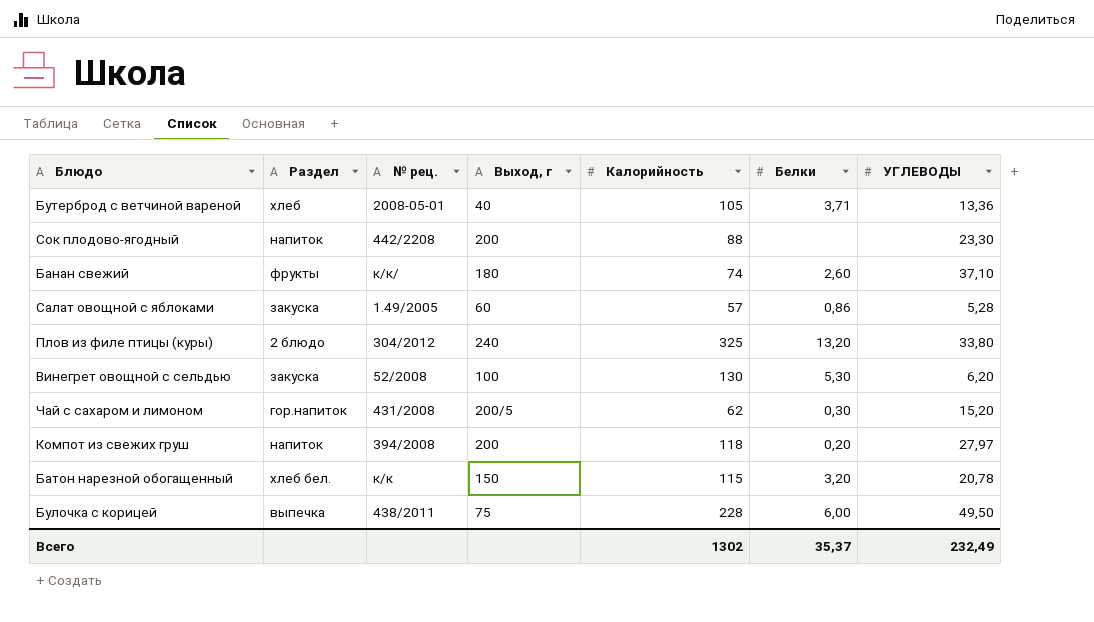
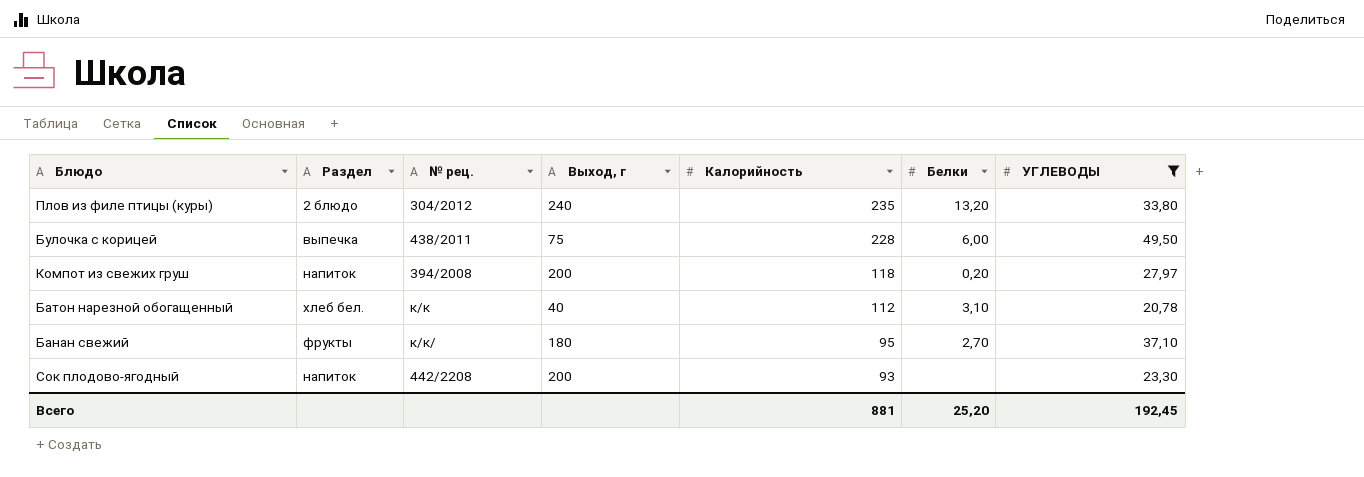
filter: none -> УГЛЕВОДЫ >= 20,78
row order: none -> Калорийность descending
Плов из филе птицы (куры) | Калорийность: 325 -> 235
Батон нарезной обогащенный | Выход, г: 150 -> 40
Батон нарезной обогащенный | Калорийность: 115 -> 112
Батон нарезной обогащенный | Белки: 3,20 -> 3,10
Банан свежий | Калорийность: 74 -> 95
Банан свежий | Белки: 2,60 -> 2,70
Сок плодово-ягодный | Калорийность: 88 -> 93
Всего | Калорийность: 1302 -> 881
Всего | Белки: 35,37 -> 25,20
Всего | УГЛЕВОДЫ: 232,49 -> 192,45

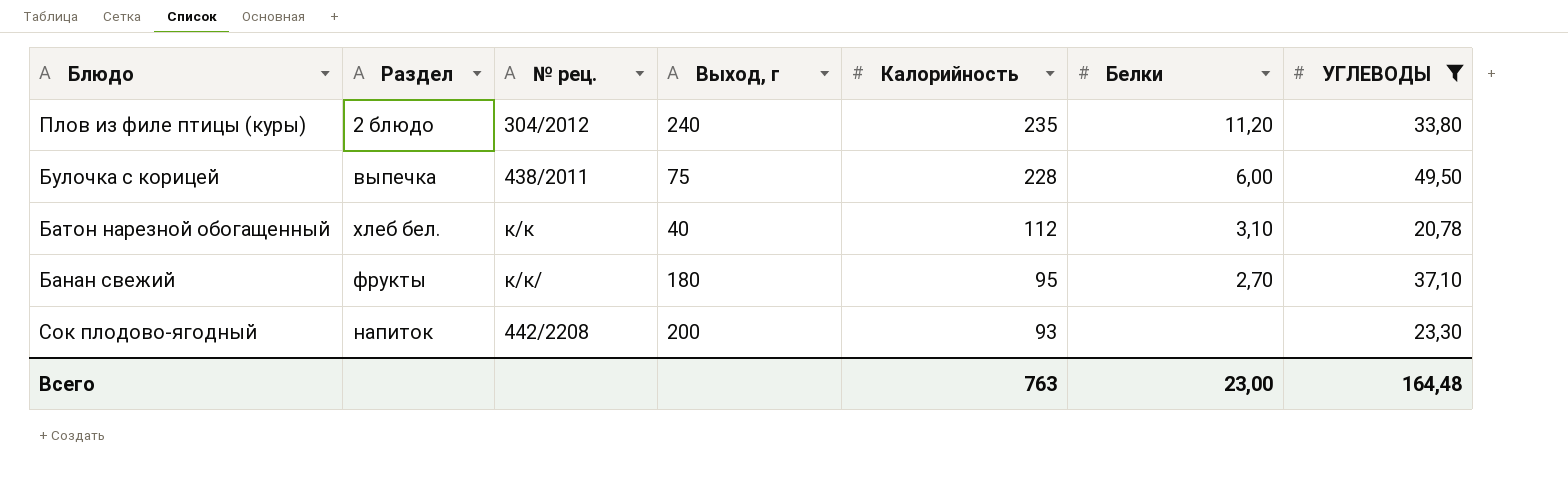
row Компот из свежих груш: напиток | 394/2008 | 200 | 118 | 0,20 | 27,97 -> none
Плов из филе птицы (куры) | Белки: 13,20 -> 11,20
Всего | Калорийность: 881 -> 763
Всего | Белки: 25,20 -> 23,00
Всего | УГЛЕВОДЫ: 192,45 -> 164,48

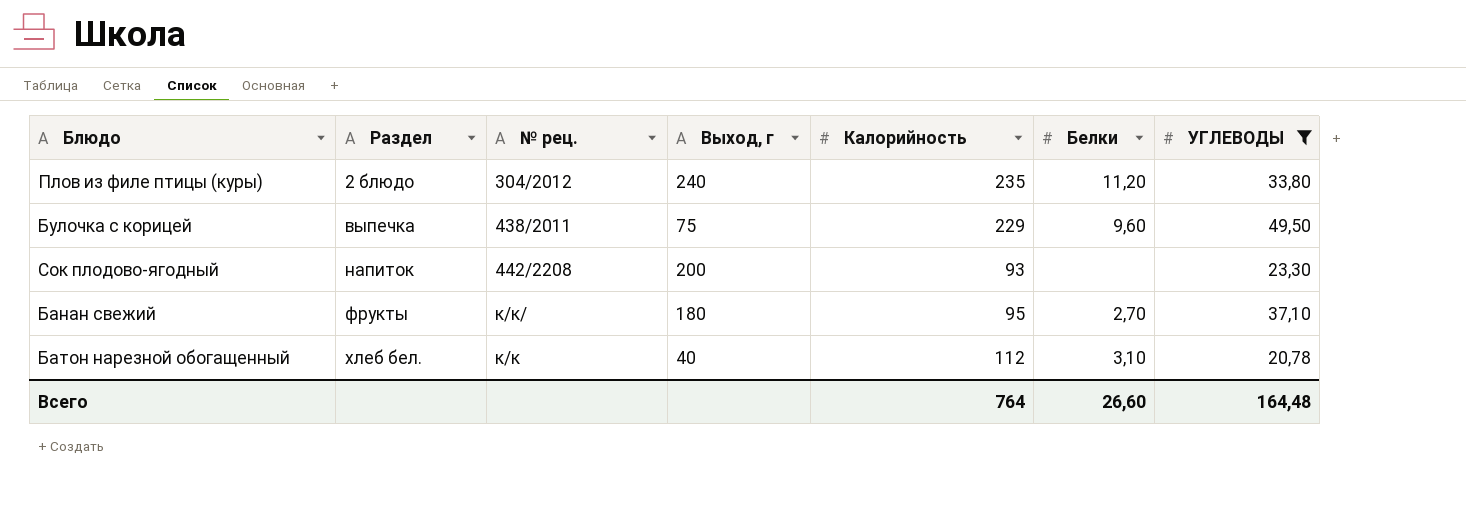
row order: Калорийность descending -> Раздел ascending
Булочка с корицей | Калорийность: 228 -> 229
Булочка с корицей | Белки: 6,00 -> 9,60
Всего | Калорийность: 763 -> 764
Всего | Белки: 23,00 -> 26,60

